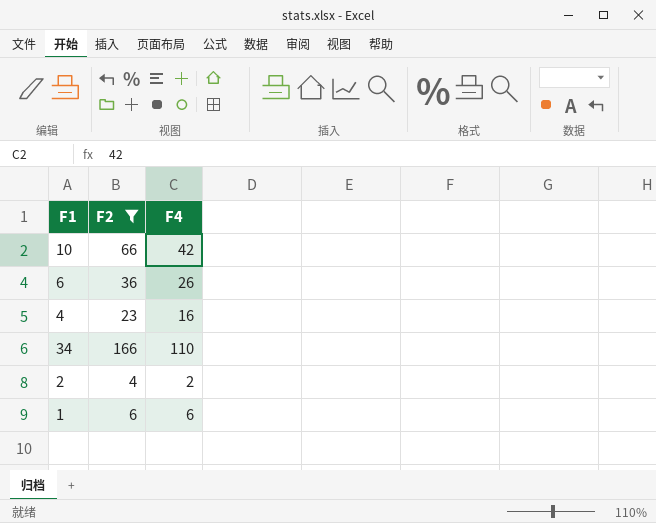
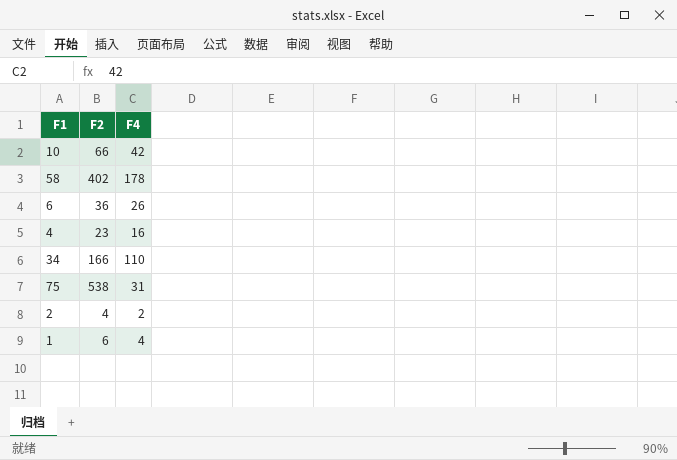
filter: F2 <= 166 -> none
1 | F4: 6 -> 4

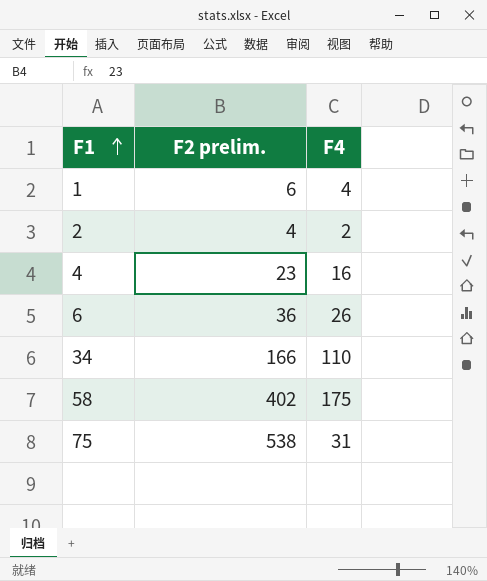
row order: none -> F1 ascending
column name: F2 -> F2 prelim.
row 10: 66 | 42 -> none
58 | F4: 178 -> 175

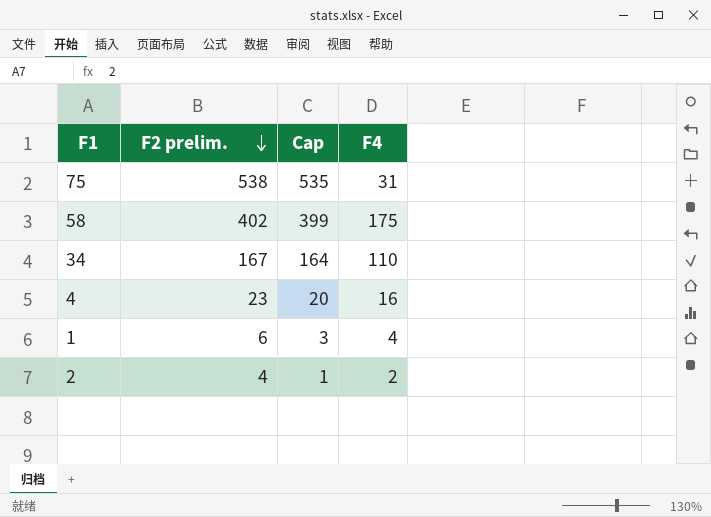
row order: F1 ascending -> F2 prelim. descending
column Cap | formula: none -> [F2 prelim.] - 3
row 6: 36 | 26 -> none
34 | F2 prelim.: 166 -> 167

